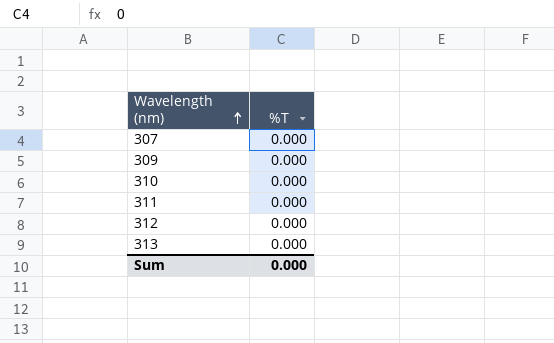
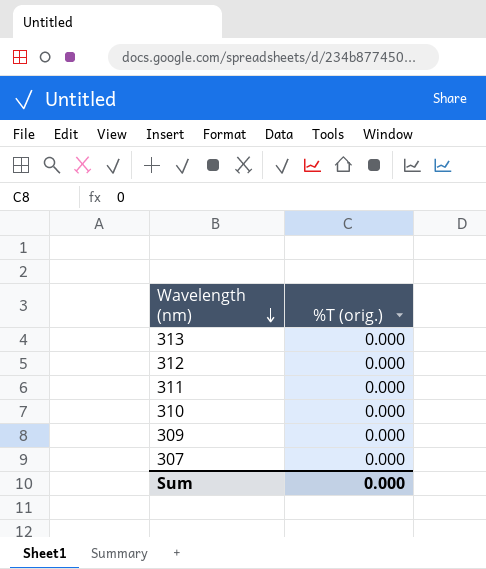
row order: Wavelength (nm) ascending -> Wavelength (nm) descending
column name: %T -> %T (orig.)

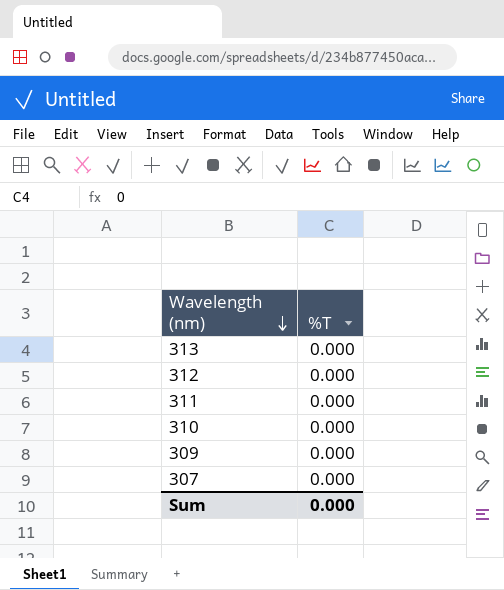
column name: %T (orig.) -> %T

